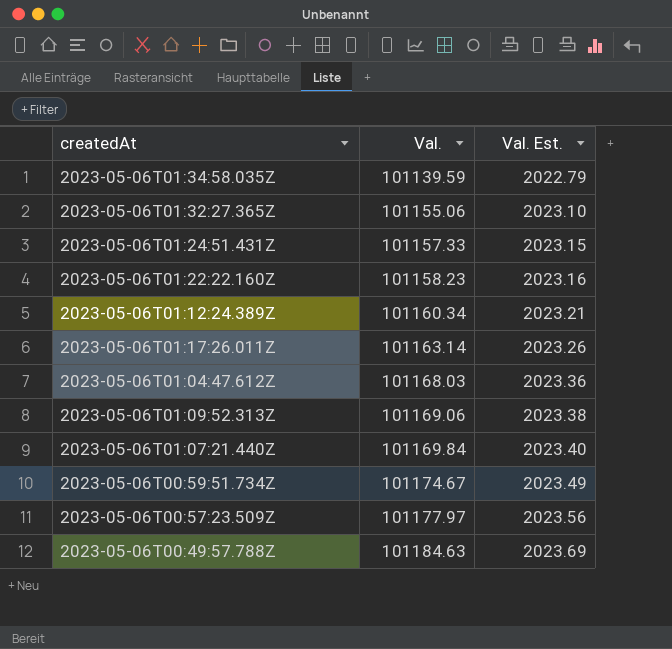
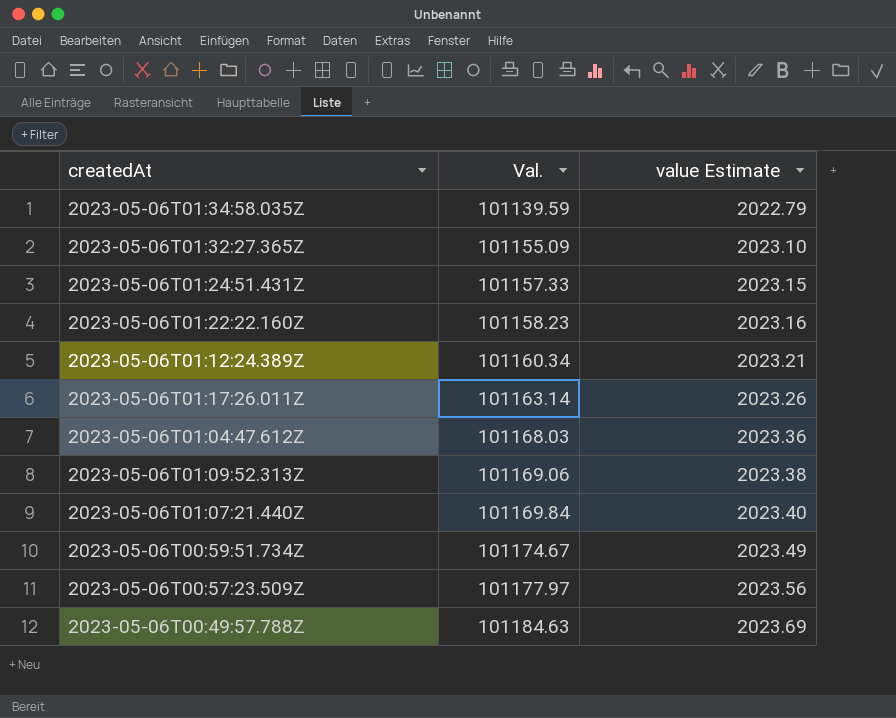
column name: Val. Est. -> value Estimate
2023-05-06T01:32:27.365Z | Val.: 101155.06 -> 101155.09

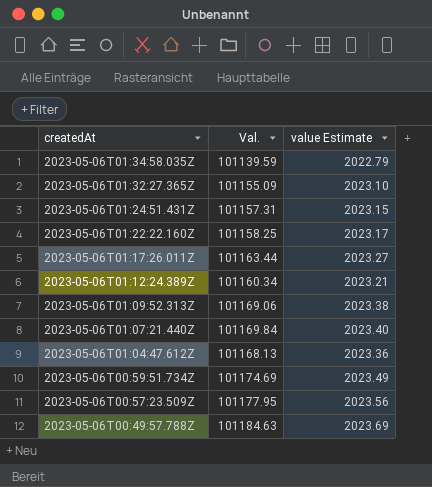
row order: Val. ascending -> createdAt descending
2023-05-06T01:24:51.431Z | Val.: 101157.33 -> 101157.31
2023-05-06T01:22:22.160Z | Val.: 101158.23 -> 101158.25
2023-05-06T01:22:22.160Z | value Estimate: 2023.16 -> 2023.17
2023-05-06T01:17:26.011Z | Val.: 101163.14 -> 101163.44
2023-05-06T01:17:26.011Z | value Estimate: 2023.26 -> 2023.27
2023-05-06T01:04:47.612Z | Val.: 101168.03 -> 101168.13
2023-05-06T00:59:51.734Z | Val.: 101174.67 -> 101174.69
2023-05-06T00:57:23.509Z | Val.: 101177.97 -> 101177.95

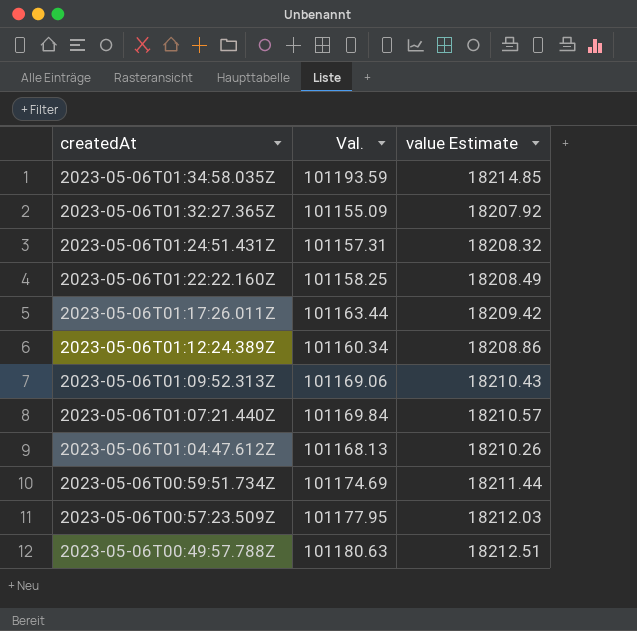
column value Estimate | formula: [Val.] * 0.02 -> [Val.] * 0.18
2023-05-06T01:34:58.035Z | Val.: 101139.59 -> 101193.59
2023-05-06T00:49:57.788Z | Val.: 101184.63 -> 101180.63

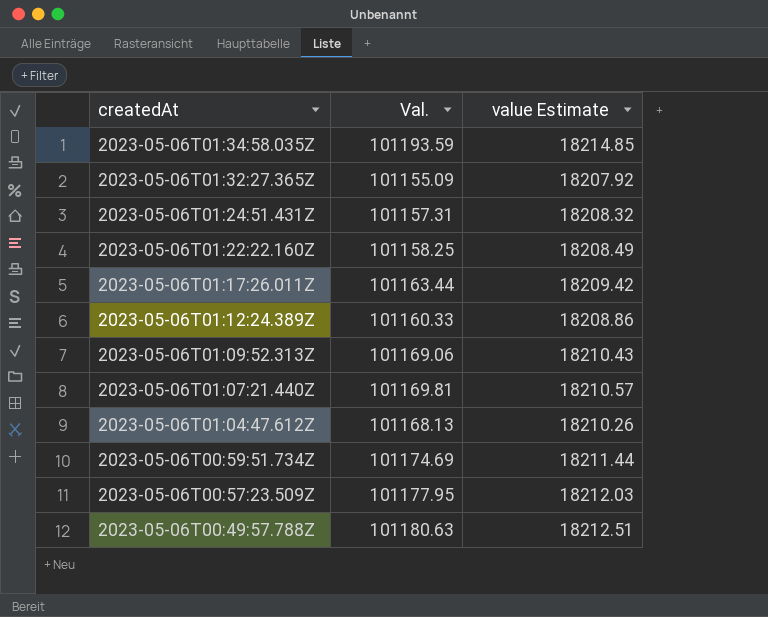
2023-05-06T01:12:24.389Z | Val.: 101160.34 -> 101160.33
2023-05-06T01:07:21.440Z | Val.: 101169.84 -> 101169.81

